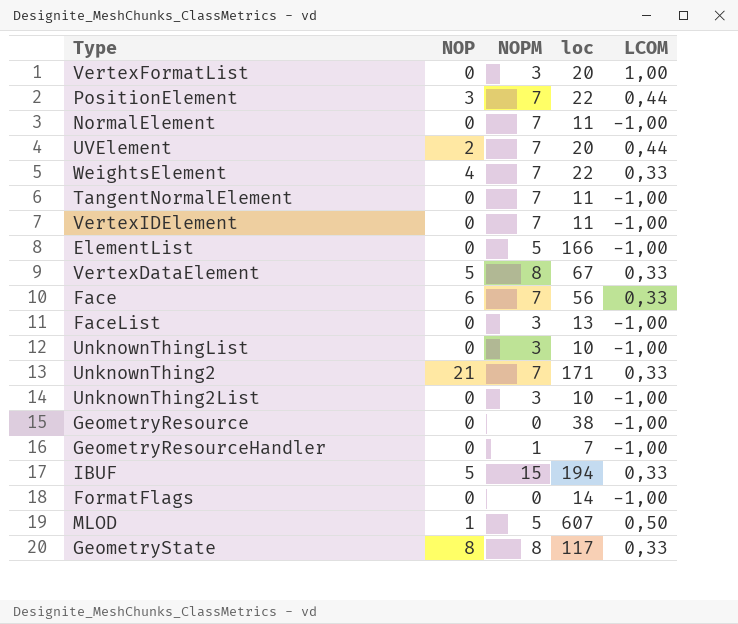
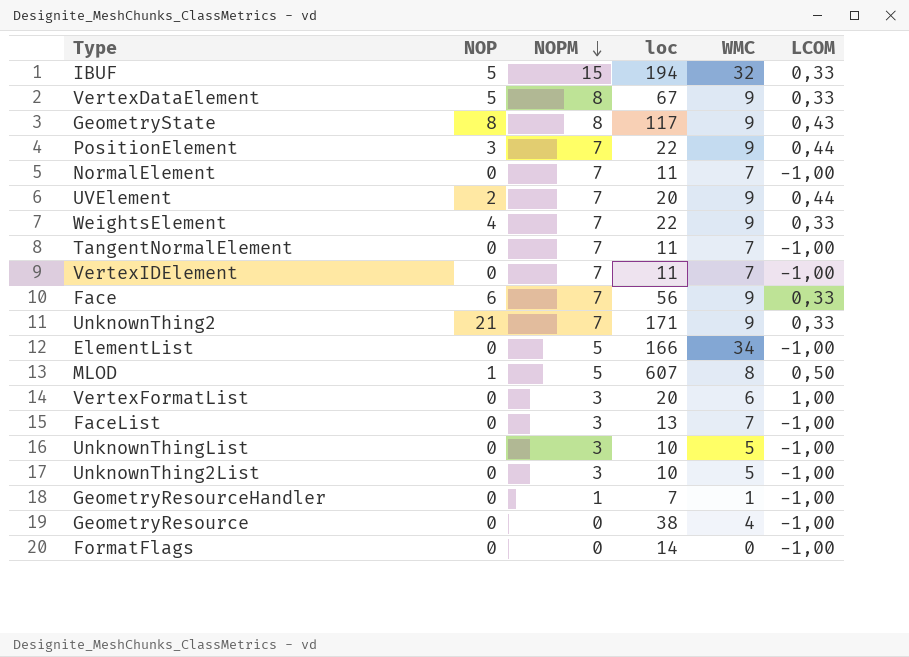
row order: none -> NOPM descending
column WMC | position: none -> 5
GeometryState | LCOM: 0,33 -> 0,43

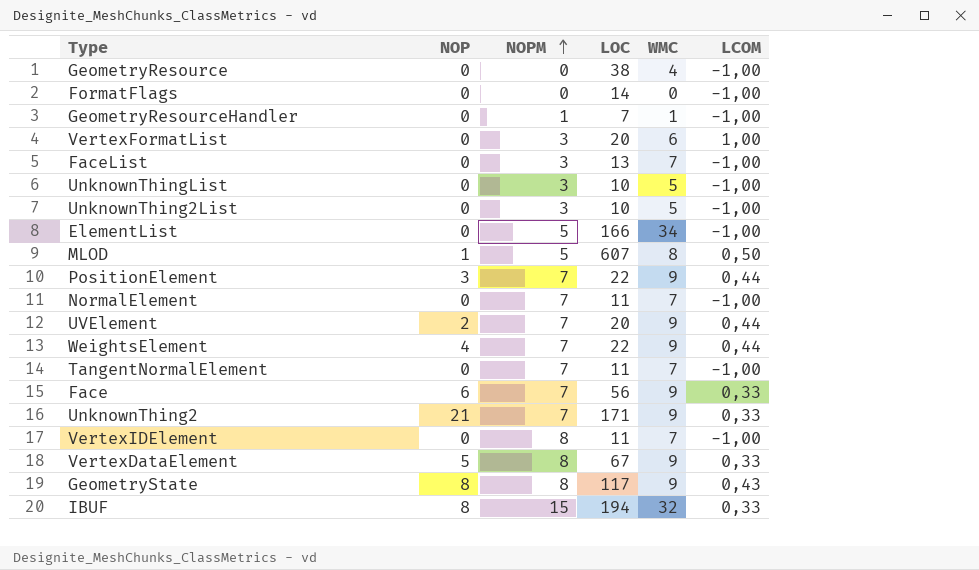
row order: NOPM descending -> NOPM ascending
column name: loc -> LOC
WeightsElement | LCOM: 0,33 -> 0,44
VertexIDElement | NOPM: 7 -> 8
IBUF | NOP: 5 -> 8

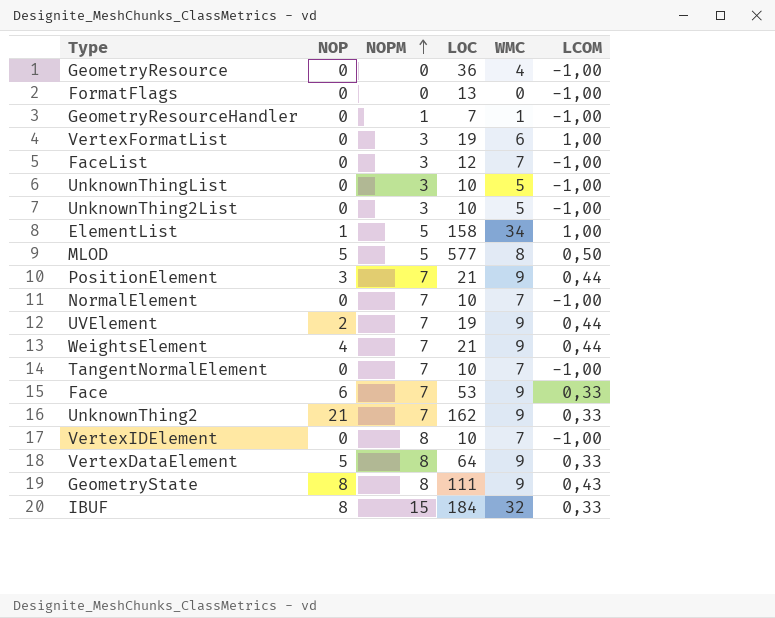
GeometryResource | LOC: 38 -> 36
FormatFlags | LOC: 14 -> 13
VertexFormatList | LOC: 20 -> 19
FaceList | LOC: 13 -> 12
ElementList | NOP: 0 -> 1
ElementList | LOC: 166 -> 158
ElementList | LCOM: -1,00 -> 1,00
MLOD | NOP: 1 -> 5
MLOD | LOC: 607 -> 577
PositionElement | LOC: 22 -> 21
NormalElement | LOC: 11 -> 10
UVElement | LOC: 20 -> 19
WeightsElement | LOC: 22 -> 21
TangentNormalElement | LOC: 11 -> 10
Face | LOC: 56 -> 53
UnknownThing2 | LOC: 171 -> 162
VertexIDElement | LOC: 11 -> 10
VertexDataElement | LOC: 67 -> 64
GeometryState | LOC: 117 -> 111
IBUF | LOC: 194 -> 184

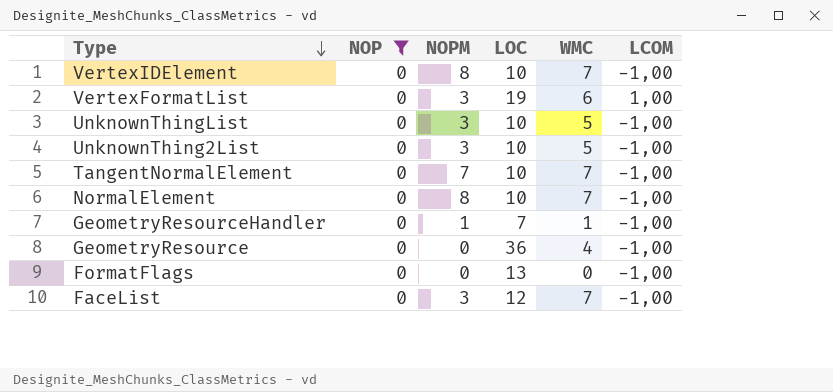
filter: none -> NOP = 0
row order: NOPM ascending -> Type descending
NormalElement | NOPM: 7 -> 8

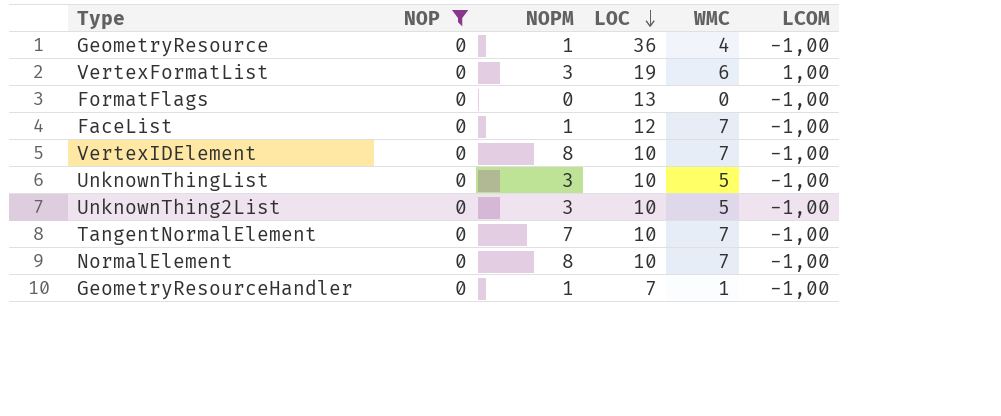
row order: Type descending -> LOC descending
GeometryResource | NOPM: 0 -> 1
FaceList | NOPM: 3 -> 1

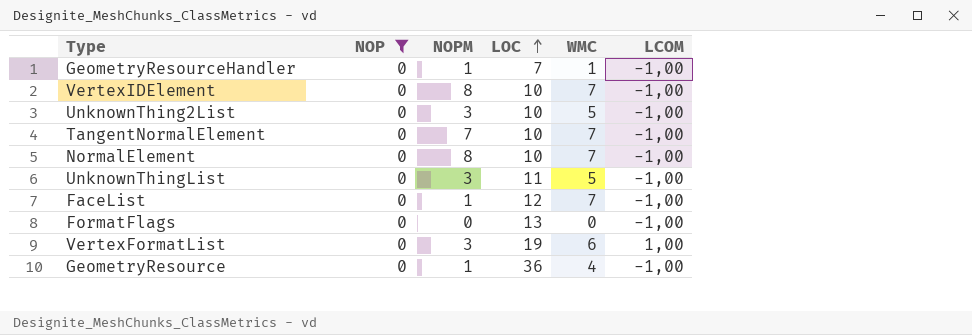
row order: LOC descending -> LOC ascending
UnknownThingList | LOC: 10 -> 11

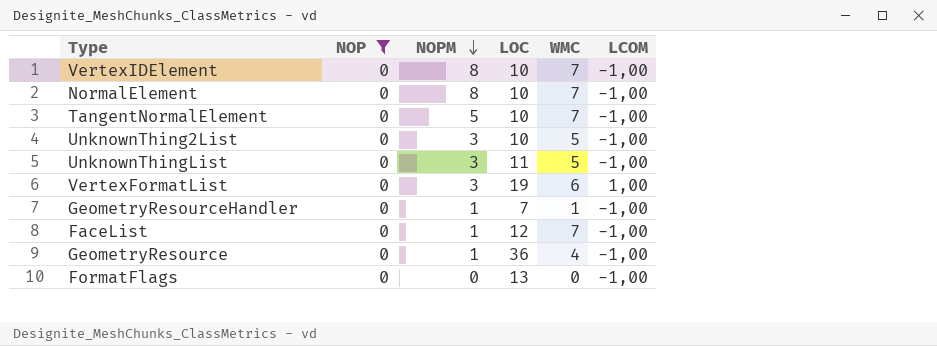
row order: LOC ascending -> NOPM descending
TangentNormalElement | NOPM: 7 -> 5

